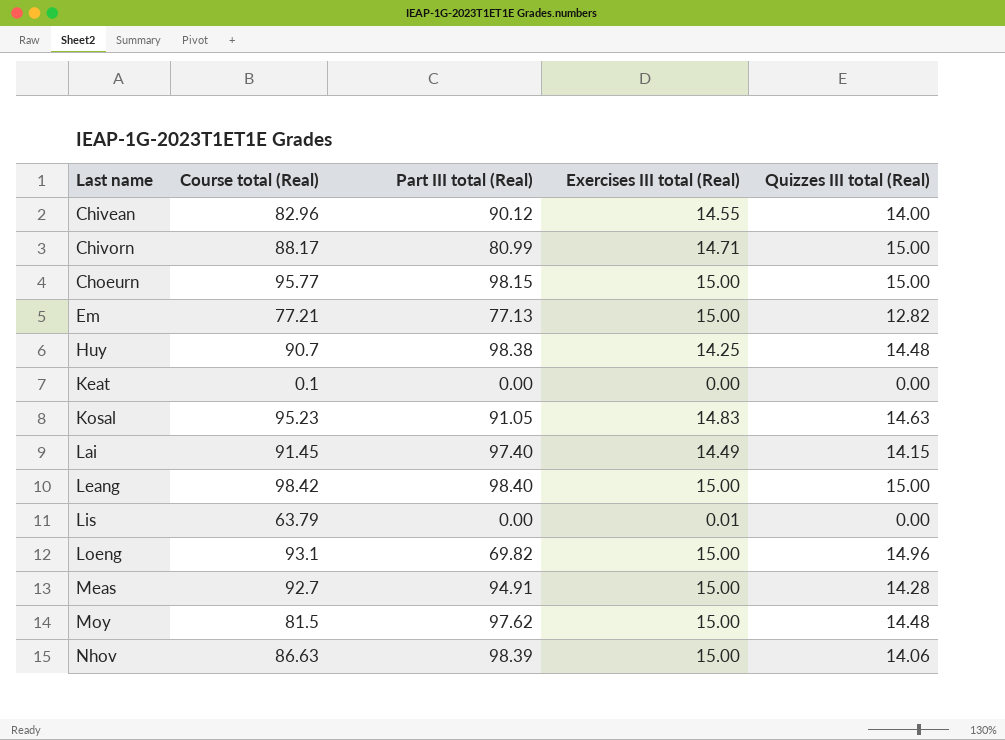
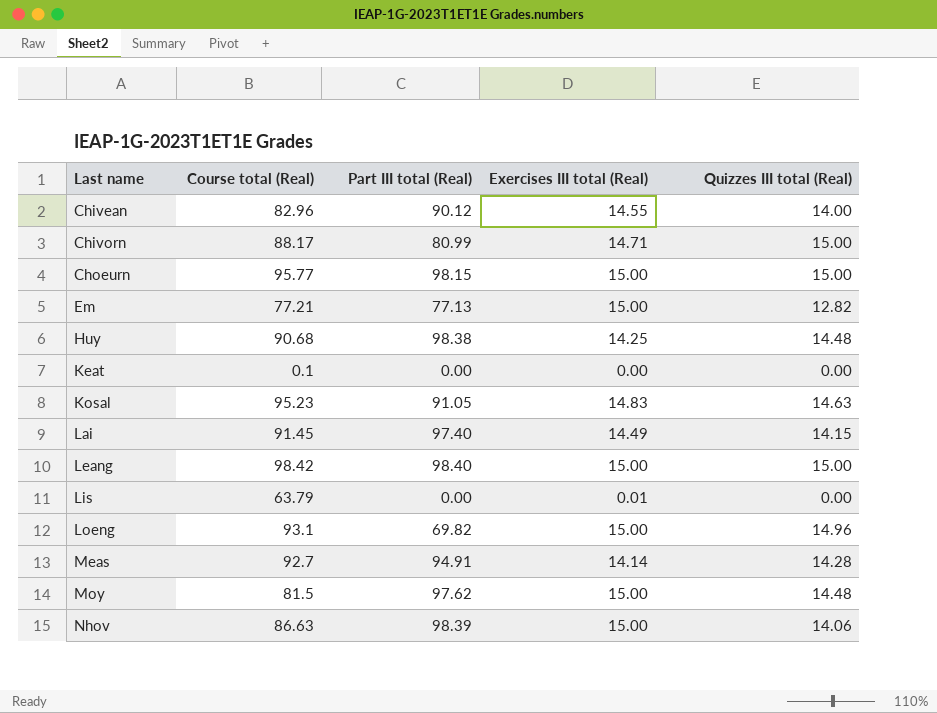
Huy | Course total (Real): 90.7 -> 90.68
Meas | Exercises III total (Real): 15.00 -> 14.14

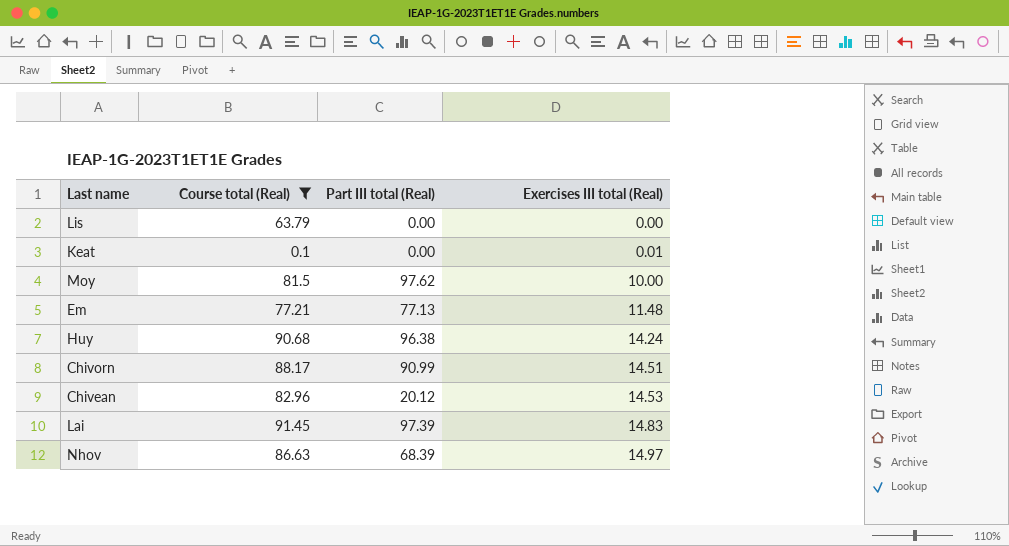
filter: none -> Course total (Real) <= 91.45
row order: Last name ascending -> Exercises III total (Real) ascending
column Quizzes III total (Real) | position: 5 -> none
Lis | Exercises III total (Real): 0.01 -> 0.00
Keat | Exercises III total (Real): 0.00 -> 0.01
Moy | Exercises III total (Real): 15.00 -> 10.00
Em | Exercises III total (Real): 15.00 -> 11.48
Huy | Part III total (Real): 98.38 -> 96.38
Huy | Exercises III total (Real): 14.25 -> 14.24
Chivorn | Part III total (Real): 80.99 -> 90.99
Chivorn | Exercises III total (Real): 14.71 -> 14.51
Chivean | Part III total (Real): 90.12 -> 20.12
Chivean | Exercises III total (Real): 14.55 -> 14.53
Lai | Part III total (Real): 97.40 -> 97.39
Lai | Exercises III total (Real): 14.49 -> 14.83
Nhov | Part III total (Real): 98.39 -> 68.39
Nhov | Exercises III total (Real): 15.00 -> 14.97

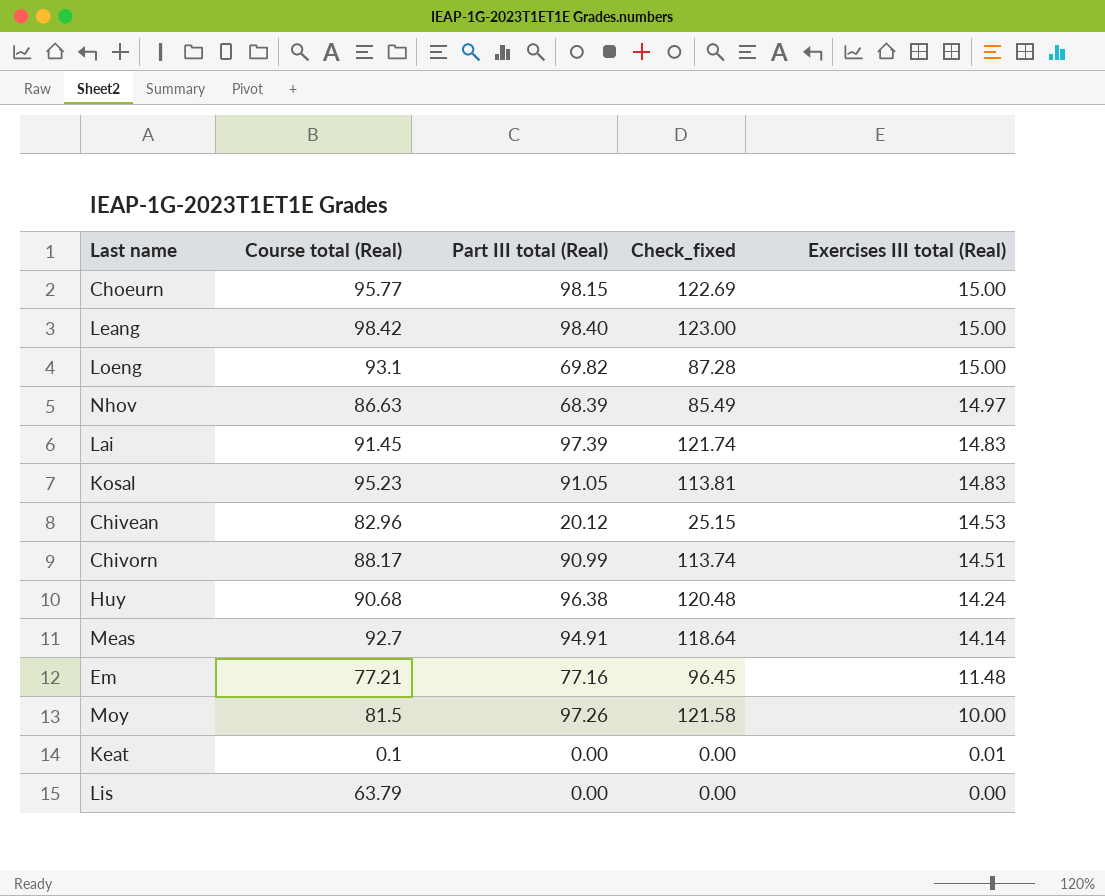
filter: Course total (Real) <= 91.45 -> none
row order: Exercises III total (Real) ascending -> Exercises III total (Real) descending
column Check_fixed | formula: none -> [Part III total (Real)] * 1.25
Em | Part III total (Real): 77.13 -> 77.16
Moy | Part III total (Real): 97.62 -> 97.26

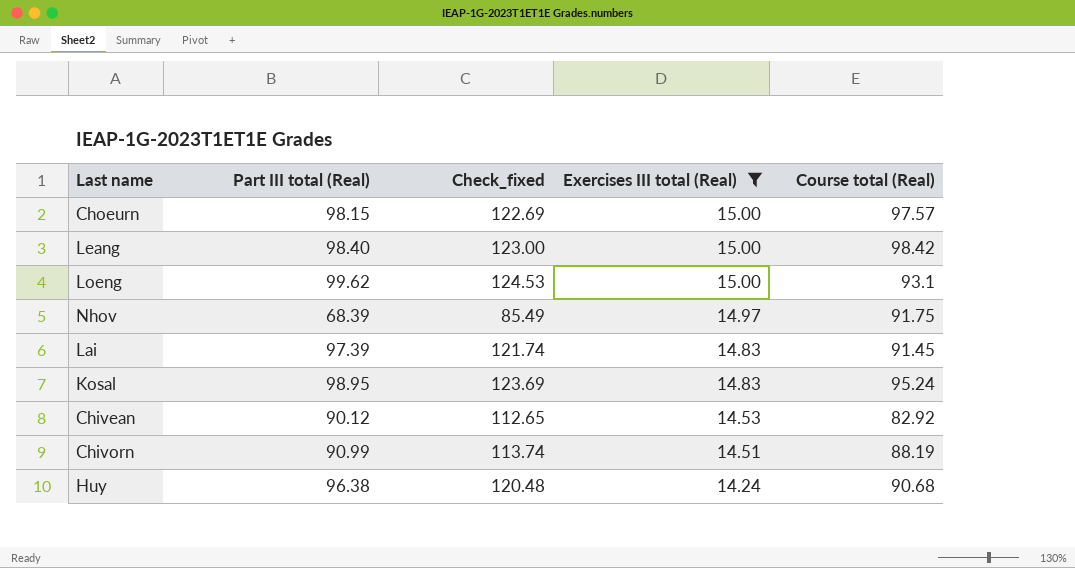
filter: none -> Exercises III total (Real) >= 14.24
column Course total (Real) | position: 2 -> 5
Choeurn | Course total (Real): 95.77 -> 97.57
Loeng | Part III total (Real): 69.82 -> 99.62
Loeng | Check_fixed: 87.28 -> 124.53
Nhov | Course total (Real): 86.63 -> 91.75
Kosal | Part III total (Real): 91.05 -> 98.95
Kosal | Check_fixed: 113.81 -> 123.69
Kosal | Course total (Real): 95.23 -> 95.24
Chivean | Part III total (Real): 20.12 -> 90.12
Chivean | Check_fixed: 25.15 -> 112.65
Chivean | Course total (Real): 82.96 -> 82.92
Chivorn | Course total (Real): 88.17 -> 88.19

